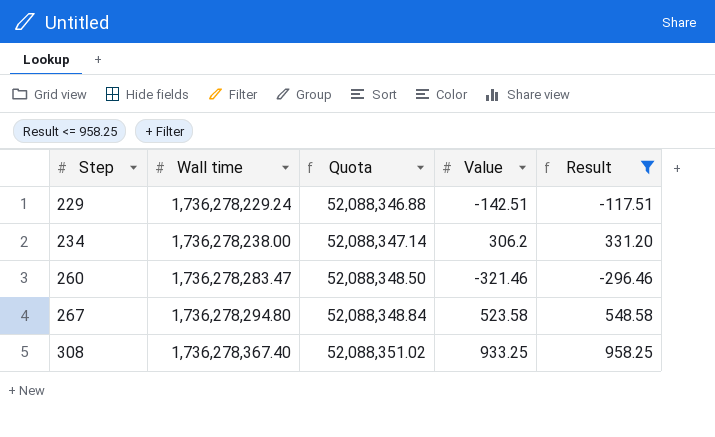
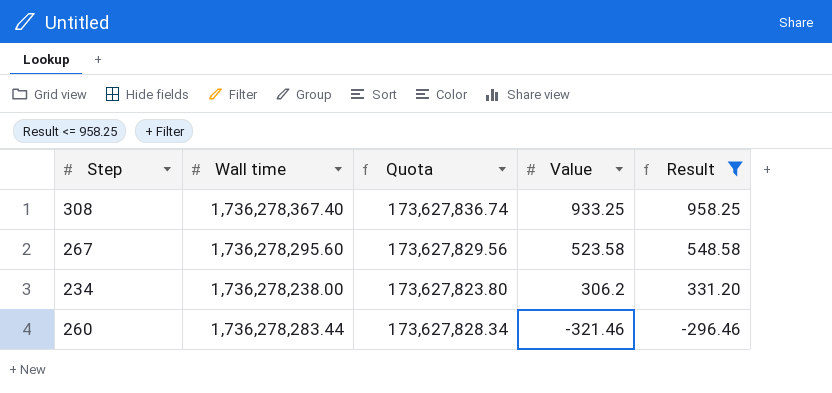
row order: Step ascending -> Value descending
column Quota | formula: [Wall time] * 0.03 -> [Wall time] * 0.1
row 229: 1,736,278,229.24 | 52,088,346.88 | -142.51 | -117.51 -> none
267 | Wall time: 1,736,278,294.80 -> 1,736,278,295.60
260 | Wall time: 1,736,278,283.47 -> 1,736,278,283.44

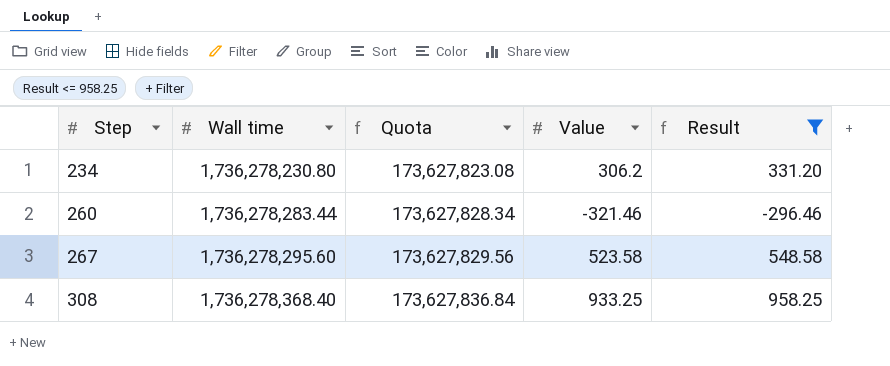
row order: Value descending -> Step ascending
234 | Wall time: 1,736,278,238.00 -> 1,736,278,230.80
234 | Quota: 173,627,823.80 -> 173,627,823.08
308 | Wall time: 1,736,278,367.40 -> 1,736,278,368.40
308 | Quota: 173,627,836.74 -> 173,627,836.84

